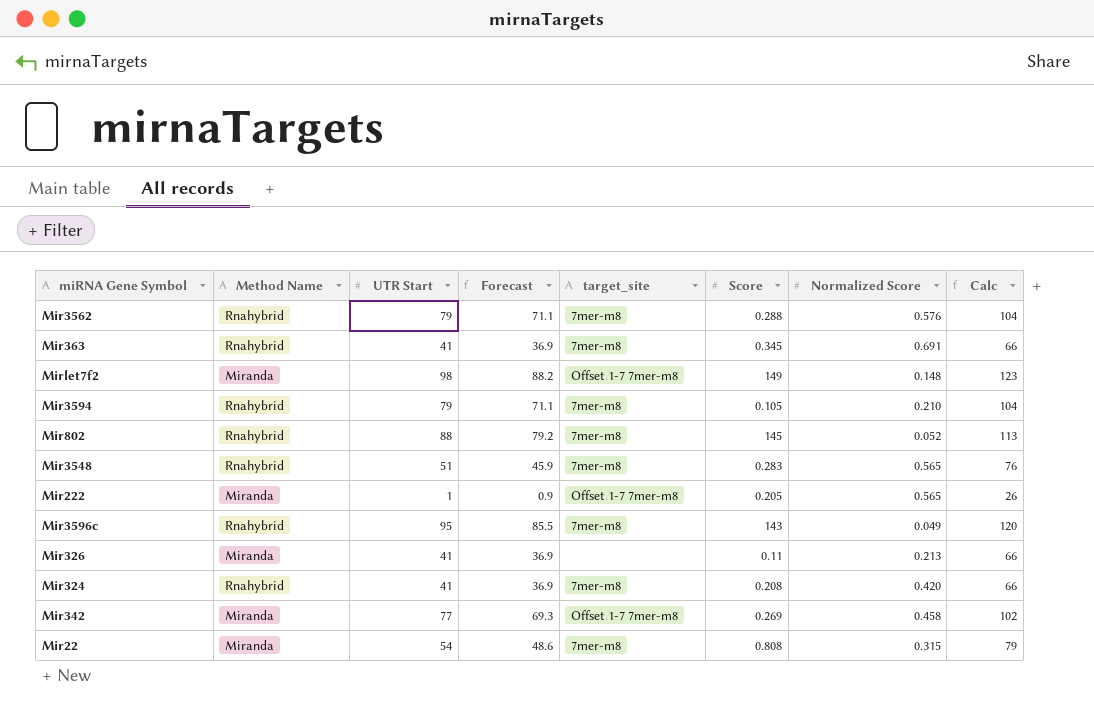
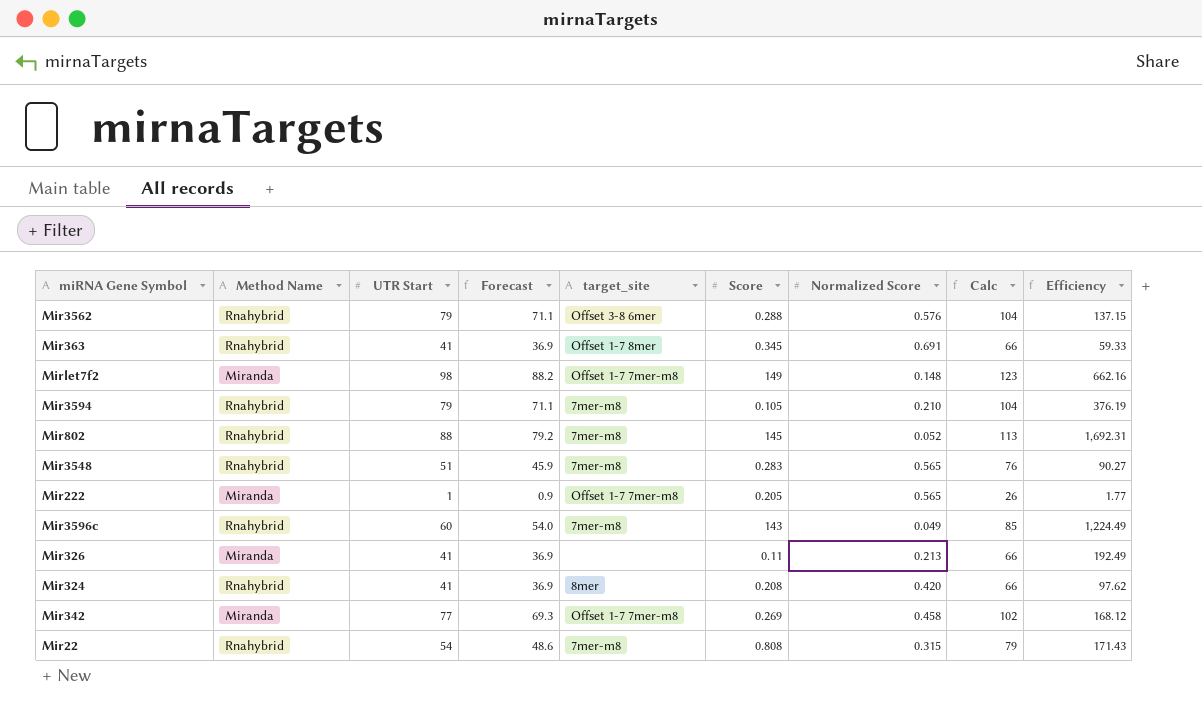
column Efficiency | formula: none -> [UTR Start] / [Normalized Score]
Mir3562 | target_site: 7mer-m8 -> Offset 3-8 6mer
Mir363 | target_site: 7mer-m8 -> Offset 1-7 8mer
Mir3596c | UTR Start: 95 -> 60
Mir3596c | Forecast: 85.5 -> 54.0
Mir3596c | Calc: 120 -> 85
Mir324 | target_site: 7mer-m8 -> 8mer
Mir22 | Method Name: Miranda -> Rnahybrid

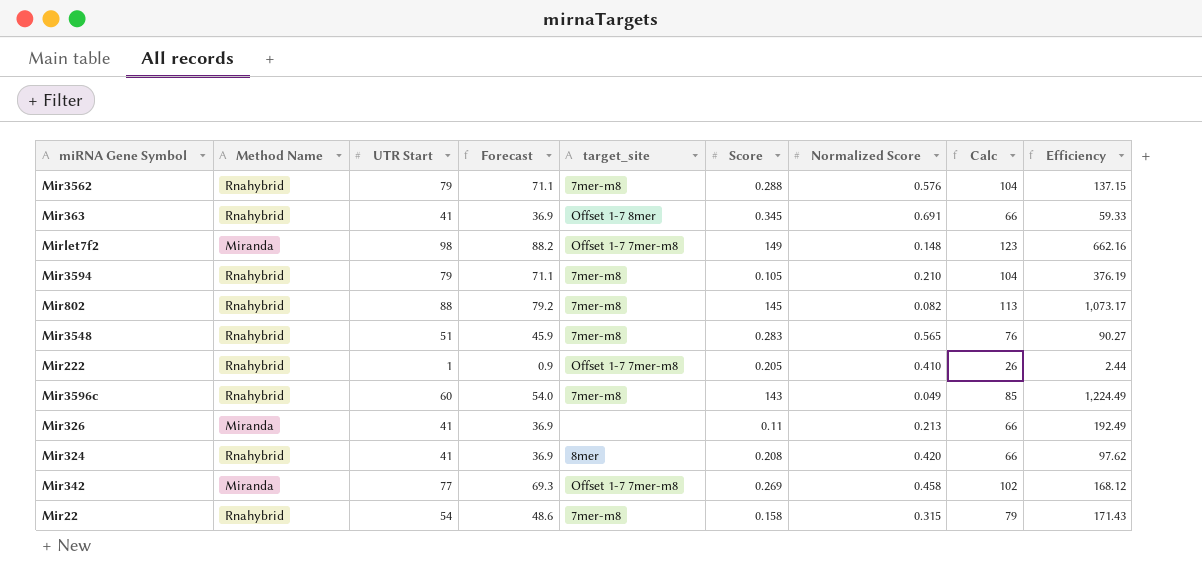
Mir3562 | target_site: Offset 3-8 6mer -> 7mer-m8
Mir802 | Normalized Score: 0.052 -> 0.082
Mir802 | Efficiency: 1,692.31 -> 1,073.17
Mir222 | Method Name: Miranda -> Rnahybrid
Mir222 | Normalized Score: 0.565 -> 0.410
Mir222 | Efficiency: 1.77 -> 2.44
Mir22 | Score: 0.808 -> 0.158

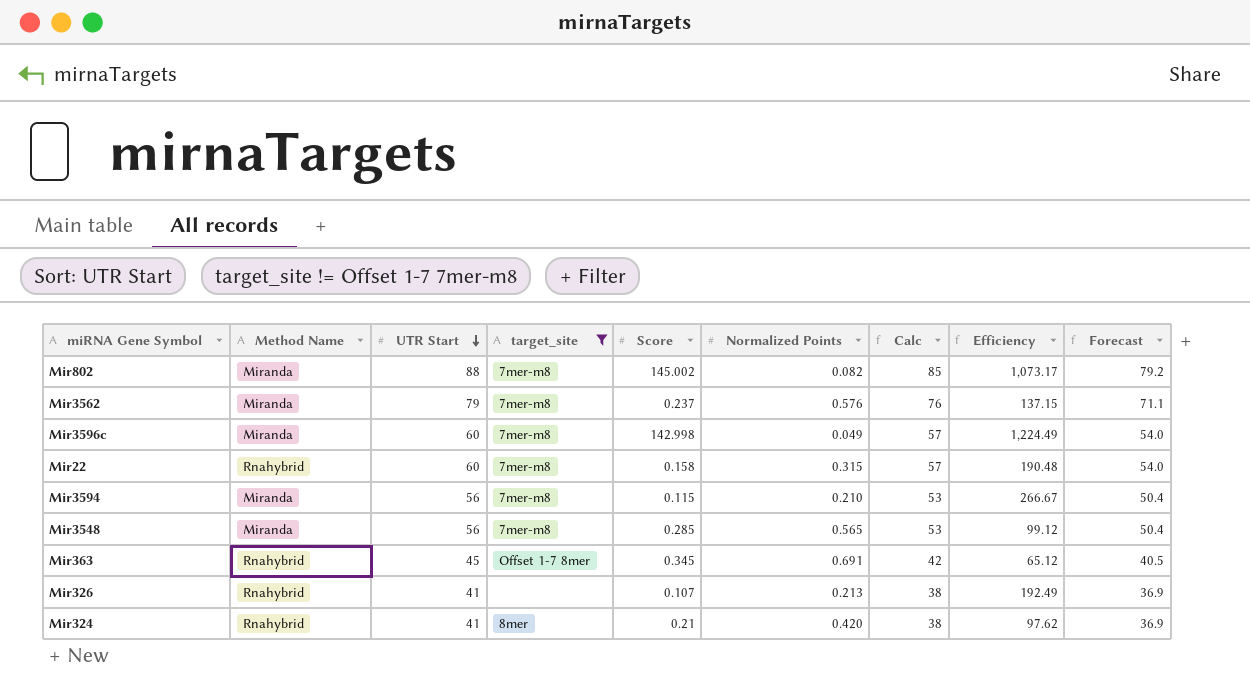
filter: none -> target_site != Offset 1-7 7mer-m8
row order: none -> UTR Start descending
column name: Normalized Score -> Normalized Points
column Calc | formula: [UTR Start] + 25 -> [UTR Start] - 3
column Forecast | position: 4 -> 9
Mir802 | Method Name: Rnahybrid -> Miranda
Mir802 | Score: 145 -> 145.002
Mir3562 | Method Name: Rnahybrid -> Miranda
Mir3562 | Score: 0.288 -> 0.237
Mir3596c | Method Name: Rnahybrid -> Miranda
Mir3596c | Score: 143 -> 142.998
Mir22 | UTR Start: 54 -> 60
Mir22 | Efficiency: 171.43 -> 190.48
Mir22 | Forecast: 48.6 -> 54.0
Mir3594 | Method Name: Rnahybrid -> Miranda
Mir3594 | UTR Start: 79 -> 56
Mir3594 | Score: 0.105 -> 0.115
Mir3594 | Efficiency: 376.19 -> 266.67
Mir3594 | Forecast: 71.1 -> 50.4
Mir3548 | Method Name: Rnahybrid -> Miranda
Mir3548 | UTR Start: 51 -> 56
Mir3548 | Score: 0.283 -> 0.285
Mir3548 | Efficiency: 90.27 -> 99.12
Mir3548 | Forecast: 45.9 -> 50.4
Mir363 | UTR Start: 41 -> 45
Mir363 | Efficiency: 59.33 -> 65.12
Mir363 | Forecast: 36.9 -> 40.5
Mir326 | Method Name: Miranda -> Rnahybrid
Mir326 | Score: 0.11 -> 0.107
Mir324 | Score: 0.208 -> 0.21

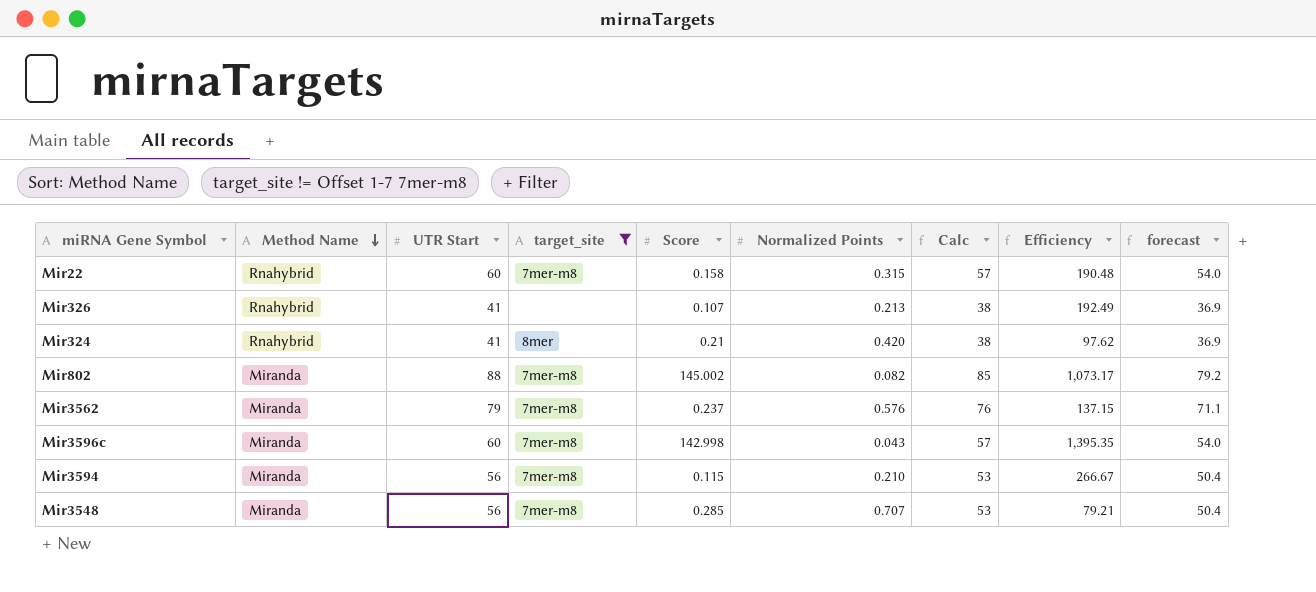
row order: UTR Start descending -> Method Name descending
column name: Forecast -> forecast
row Mir363: Rnahybrid | 45 | Offset 1-7 8mer | 0.345 | 0.691 | 42 | 65.12 | 40.5 -> none
Mir3596c | Normalized Points: 0.049 -> 0.043
Mir3596c | Efficiency: 1,224.49 -> 1,395.35
Mir3548 | Normalized Points: 0.565 -> 0.707
Mir3548 | Efficiency: 99.12 -> 79.21

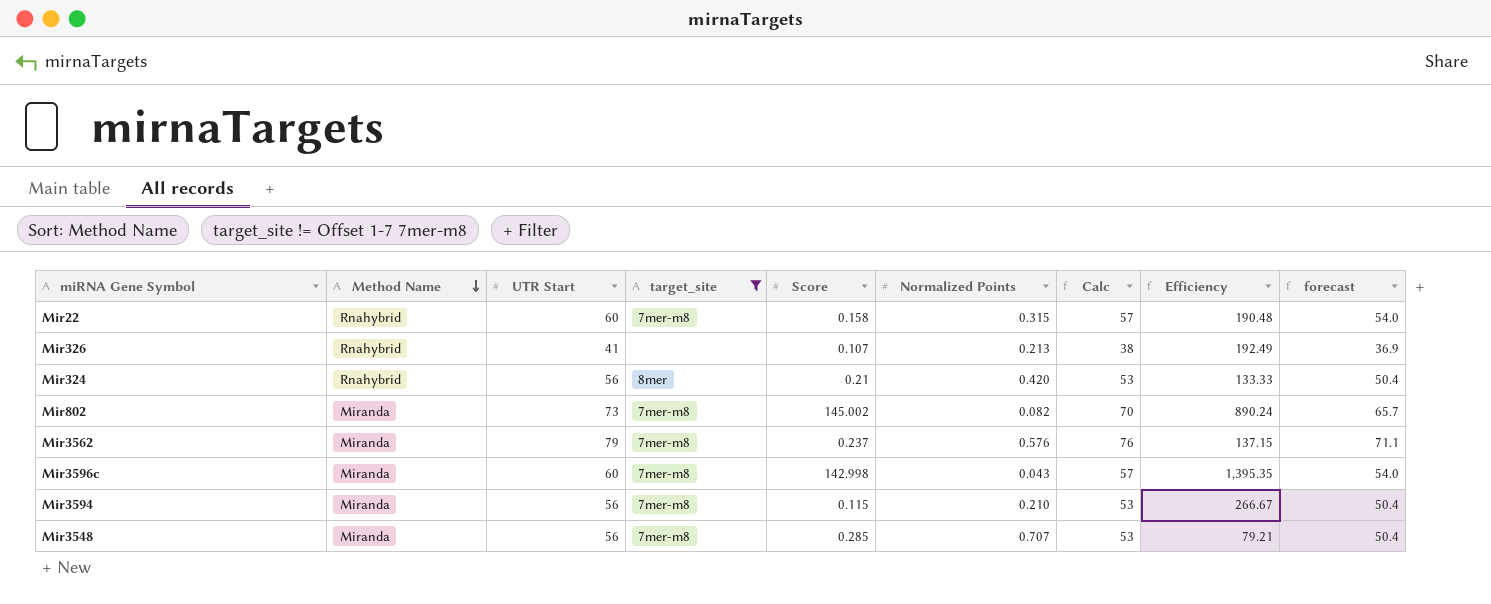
Mir324 | UTR Start: 41 -> 56
Mir324 | Calc: 38 -> 53
Mir324 | Efficiency: 97.62 -> 133.33
Mir324 | forecast: 36.9 -> 50.4
Mir802 | UTR Start: 88 -> 73
Mir802 | Calc: 85 -> 70
Mir802 | Efficiency: 1,073.17 -> 890.24
Mir802 | forecast: 79.2 -> 65.7

